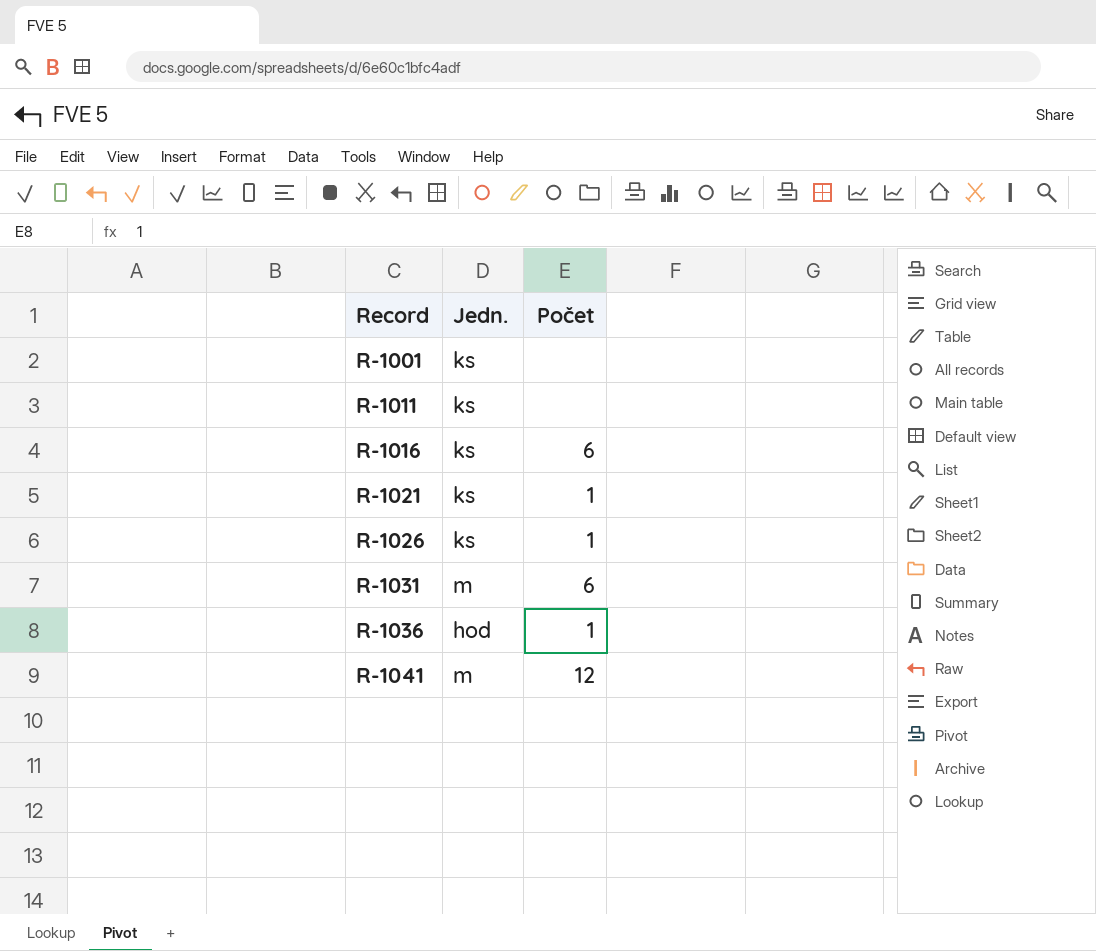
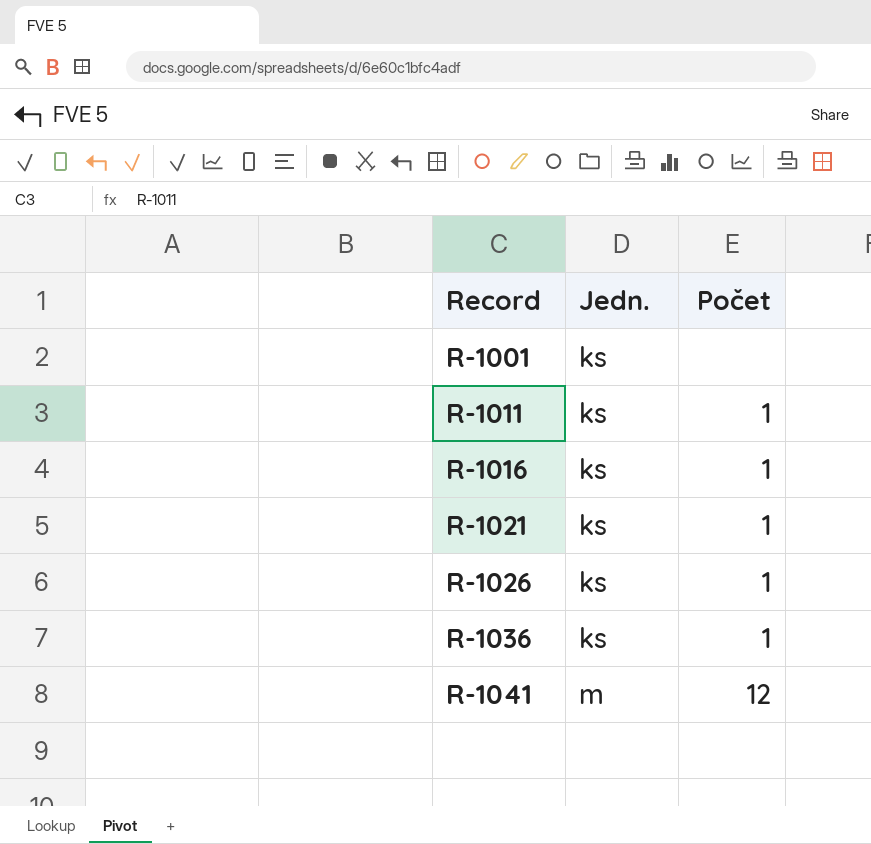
row R-1031: m | 6 -> none
R-1011 | Počet: none -> 1
R-1016 | Počet: 6 -> 1
R-1036 | Jedn.: hod -> ks

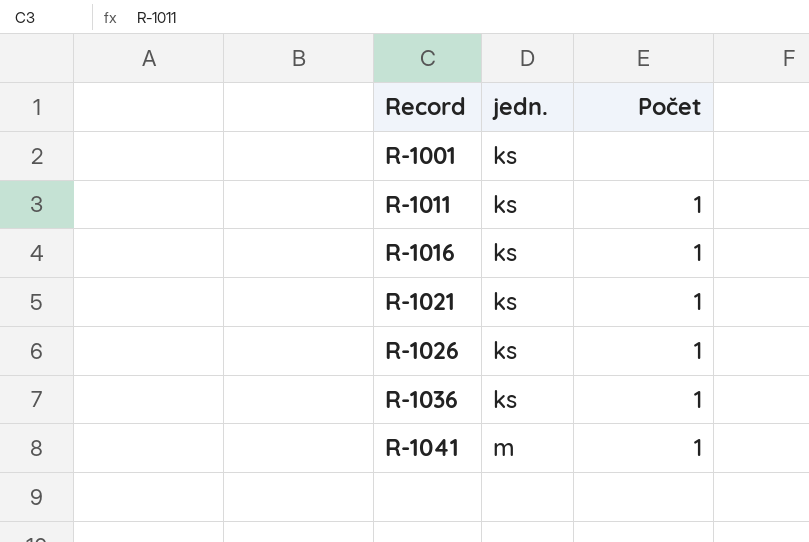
column name: Jedn. -> jedn.
R-1041 | Počet: 12 -> 1

